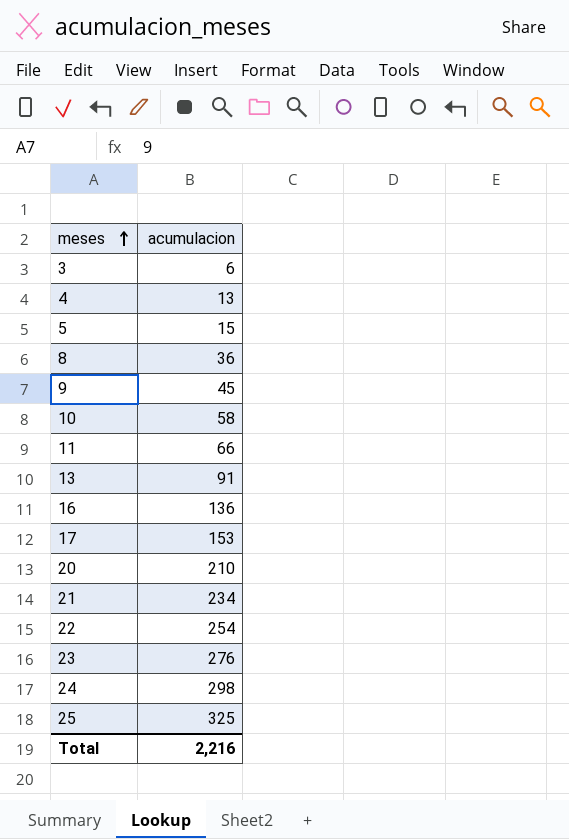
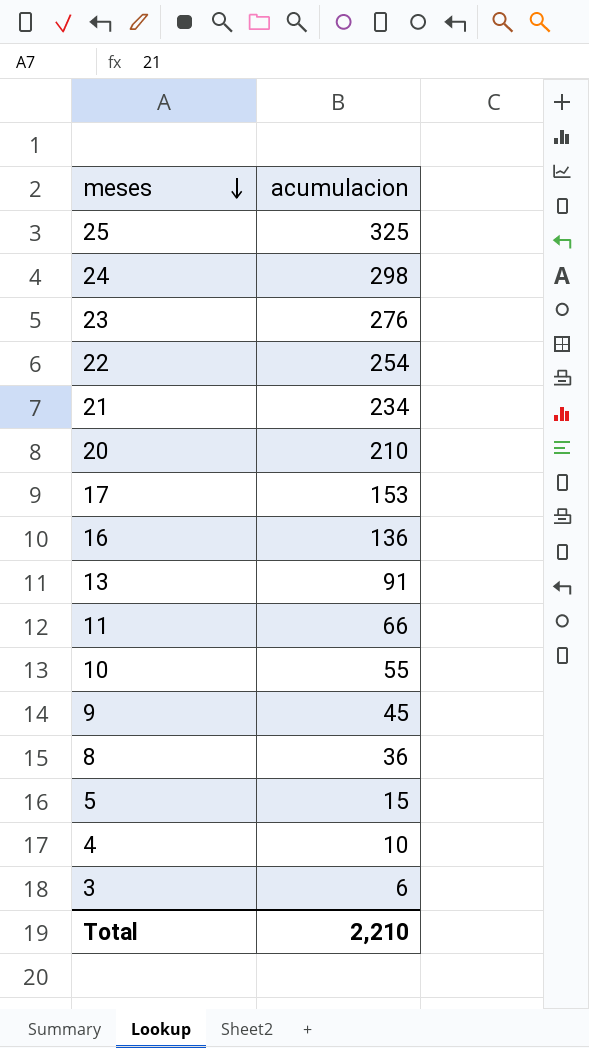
row order: meses ascending -> meses descending
10 | acumulacion: 58 -> 55
4 | acumulacion: 13 -> 10
Total | acumulacion: 2,216 -> 2,210

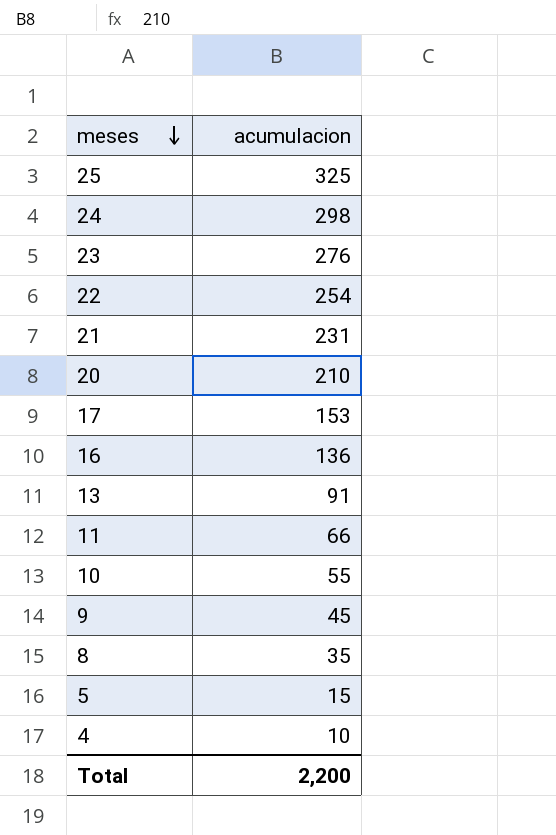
row 3: 6 -> none
21 | acumulacion: 234 -> 231
8 | acumulacion: 36 -> 35
Total | acumulacion: 2,210 -> 2,200

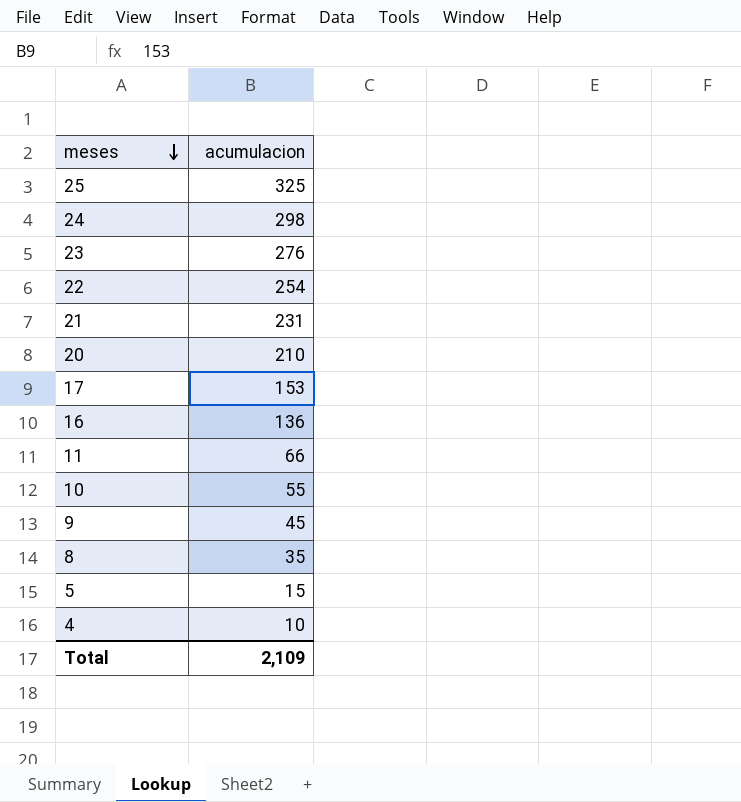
row 13: 91 -> none
Total | acumulacion: 2,200 -> 2,109

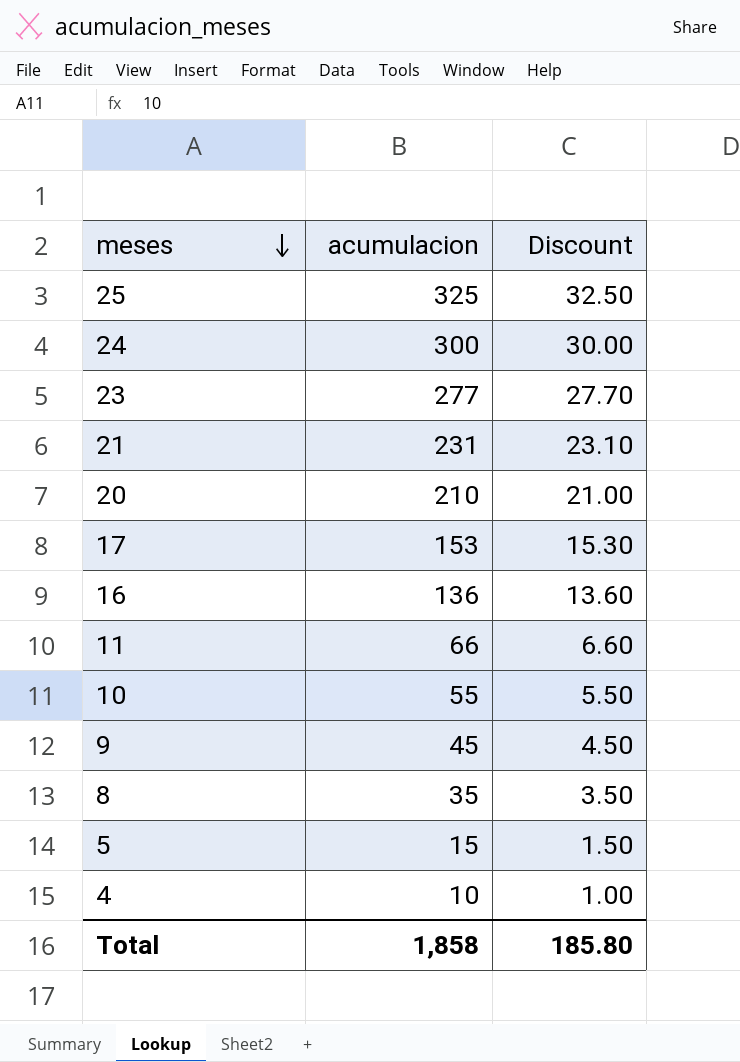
column Discount | formula: none -> [acumulacion] * 0.1
row 22: 254 -> none
24 | acumulacion: 298 -> 300
23 | acumulacion: 276 -> 277
Total | acumulacion: 2,109 -> 1,858

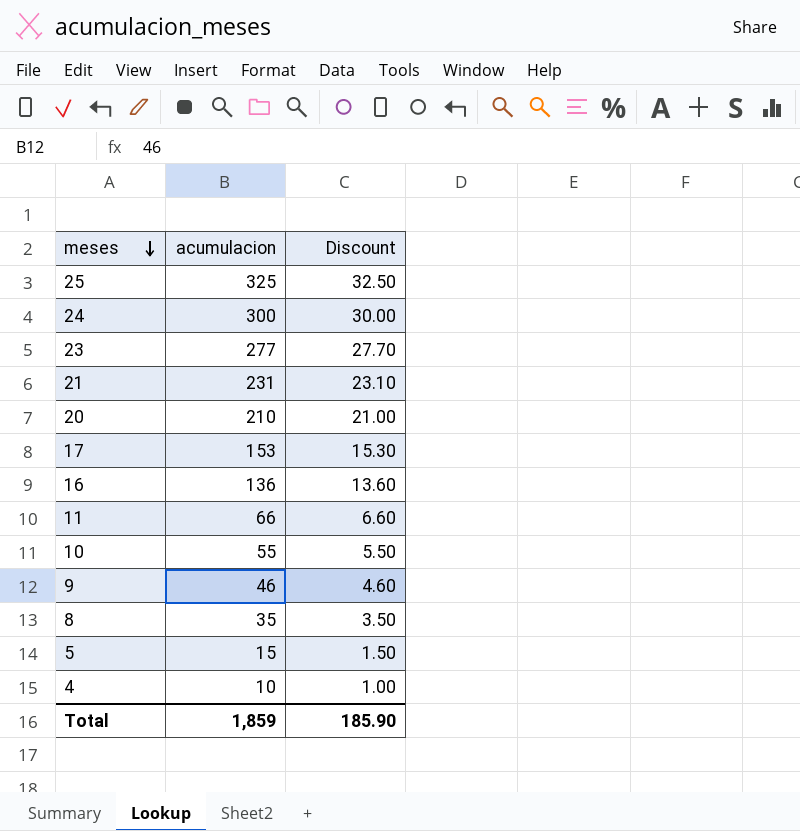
9 | acumulacion: 45 -> 46
9 | Discount: 4.50 -> 4.60
Total | acumulacion: 1,858 -> 1,859
Total | Discount: 185.80 -> 185.90

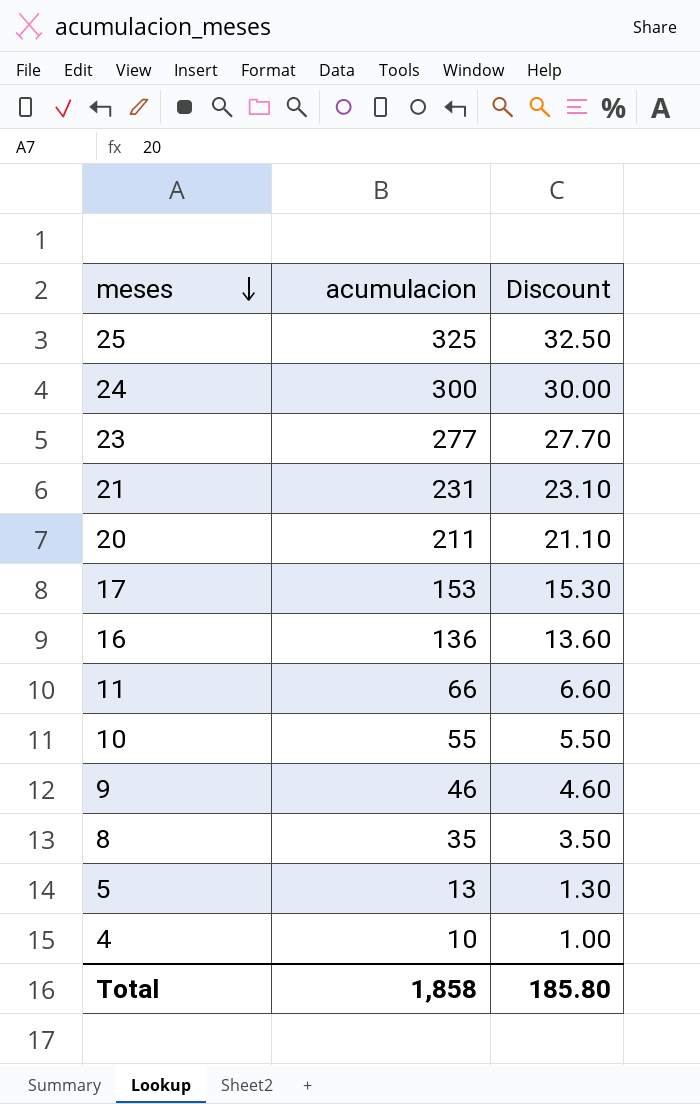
20 | acumulacion: 210 -> 211
20 | Discount: 21.00 -> 21.10
5 | acumulacion: 15 -> 13
5 | Discount: 1.50 -> 1.30
Total | acumulacion: 1,859 -> 1,858
Total | Discount: 185.90 -> 185.80

